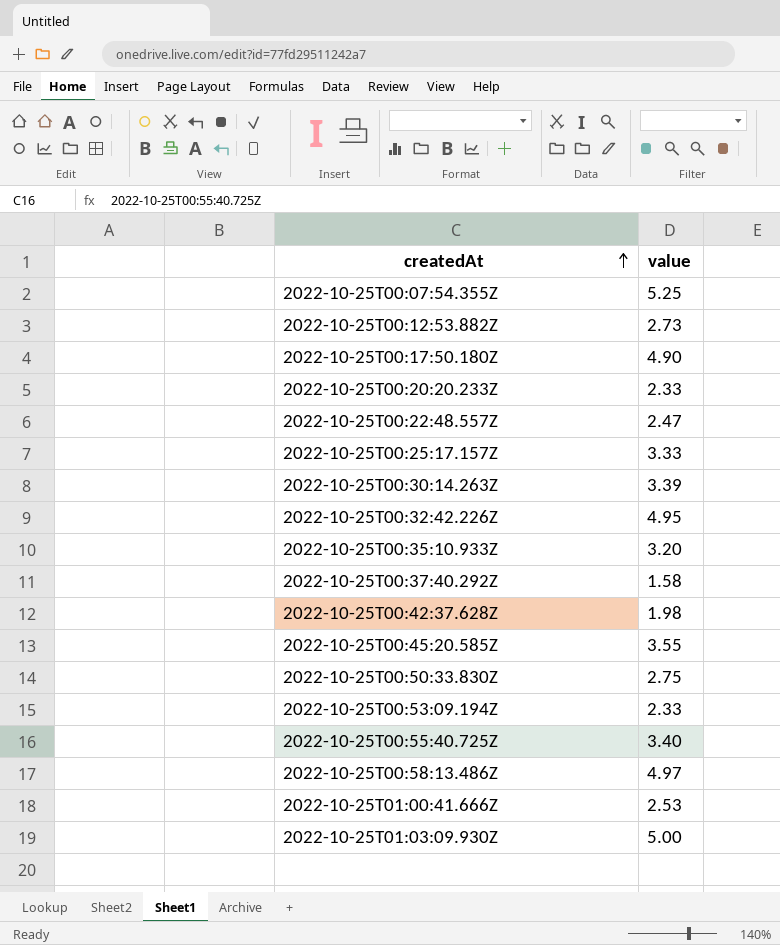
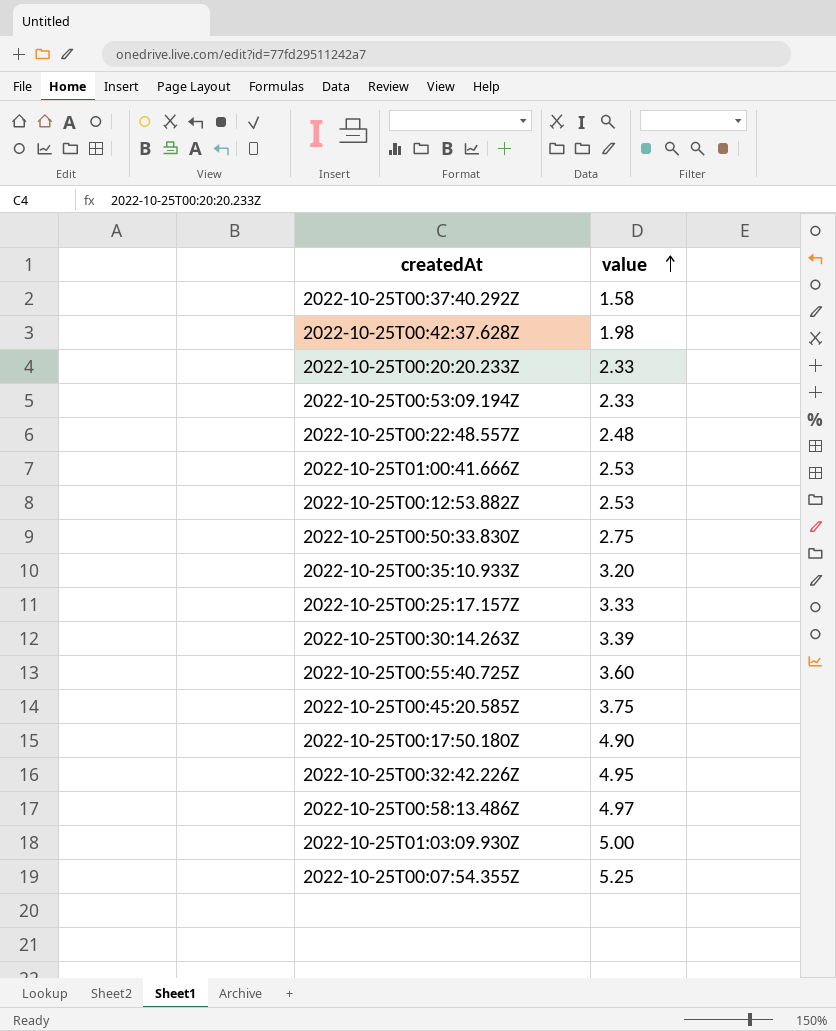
row order: createdAt ascending -> value ascending
2022-10-25T00:22:48.557Z | value: 2.47 -> 2.48
2022-10-25T00:12:53.882Z | value: 2.73 -> 2.53
2022-10-25T00:55:40.725Z | value: 3.40 -> 3.60
2022-10-25T00:45:20.585Z | value: 3.55 -> 3.75

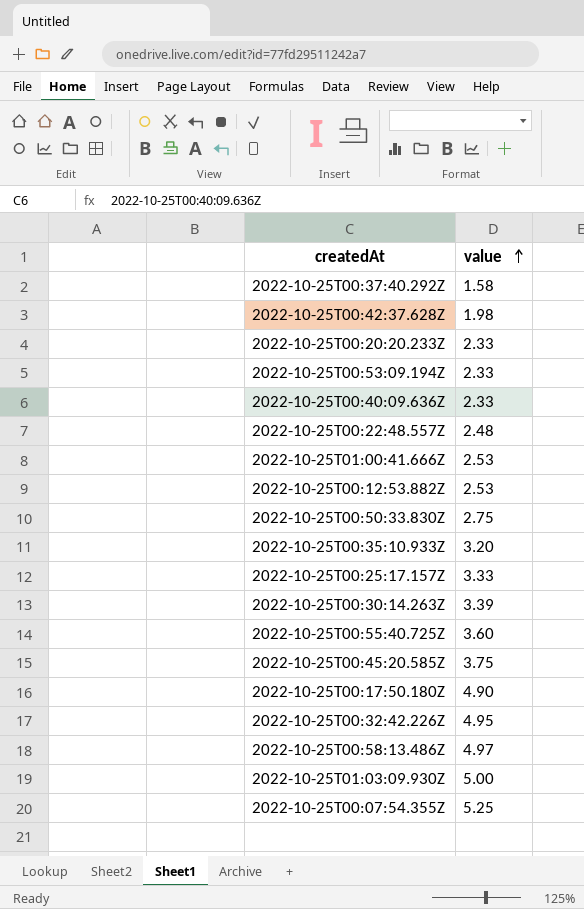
row 2022-10-25T00:40:09.636Z: none -> 2.33

